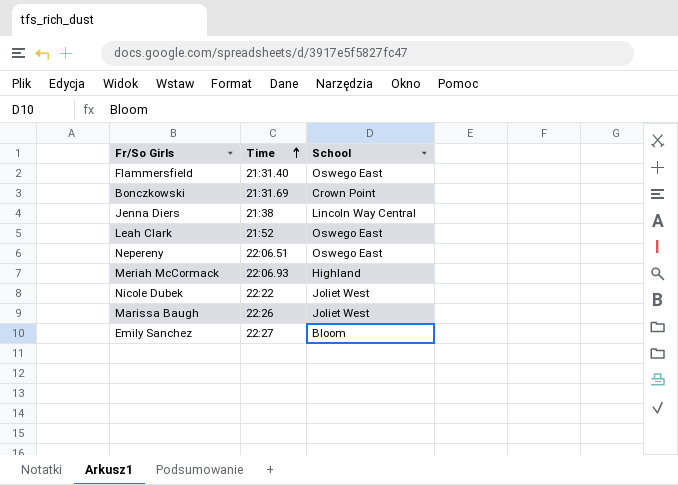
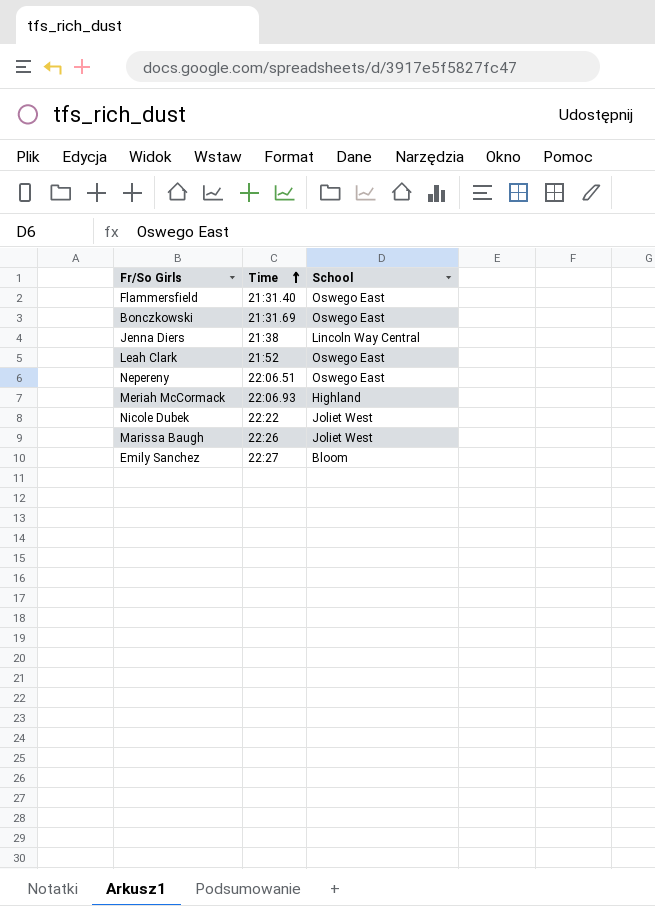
Bonczkowski | School: Crown Point -> Oswego East

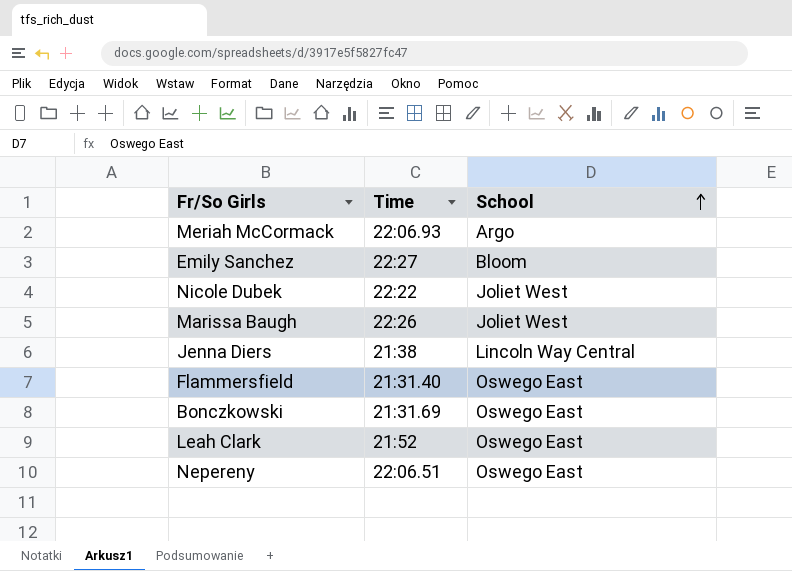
row order: Time ascending -> School ascending
Meriah McCormack | School: Highland -> Argo

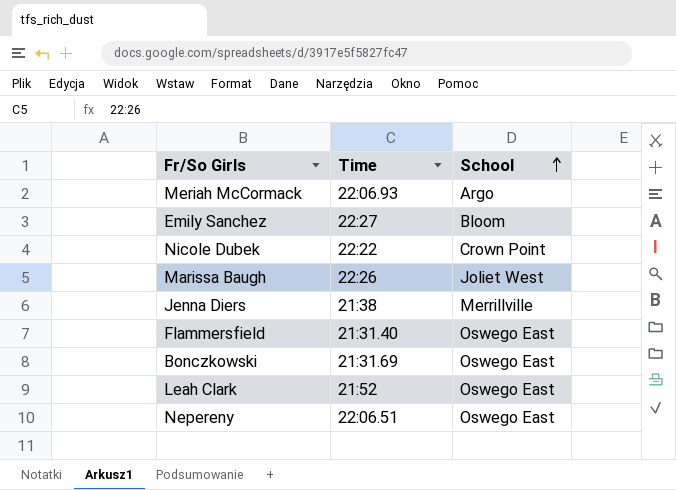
Nicole Dubek | School: Joliet West -> Crown Point
Jenna Diers | School: Lincoln Way Central -> Merrillville

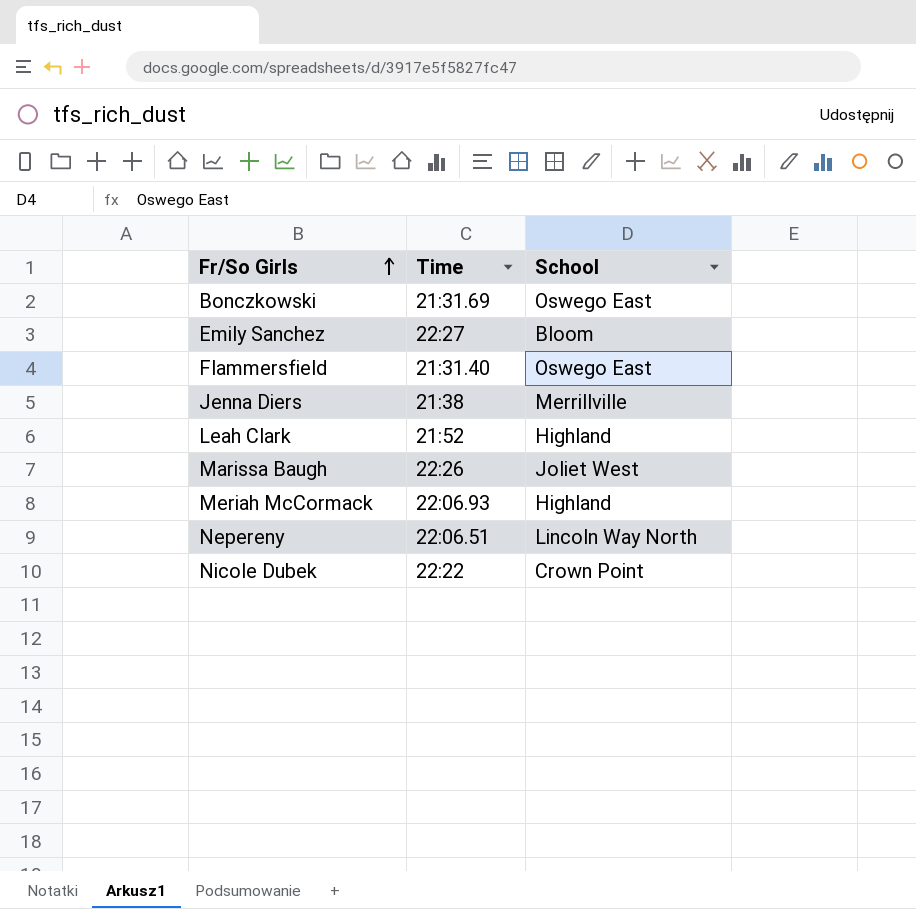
row order: School ascending -> Fr/So Girls ascending
Leah Clark | School: Oswego East -> Highland
Meriah McCormack | School: Argo -> Highland
Nepereny | School: Oswego East -> Lincoln Way North

